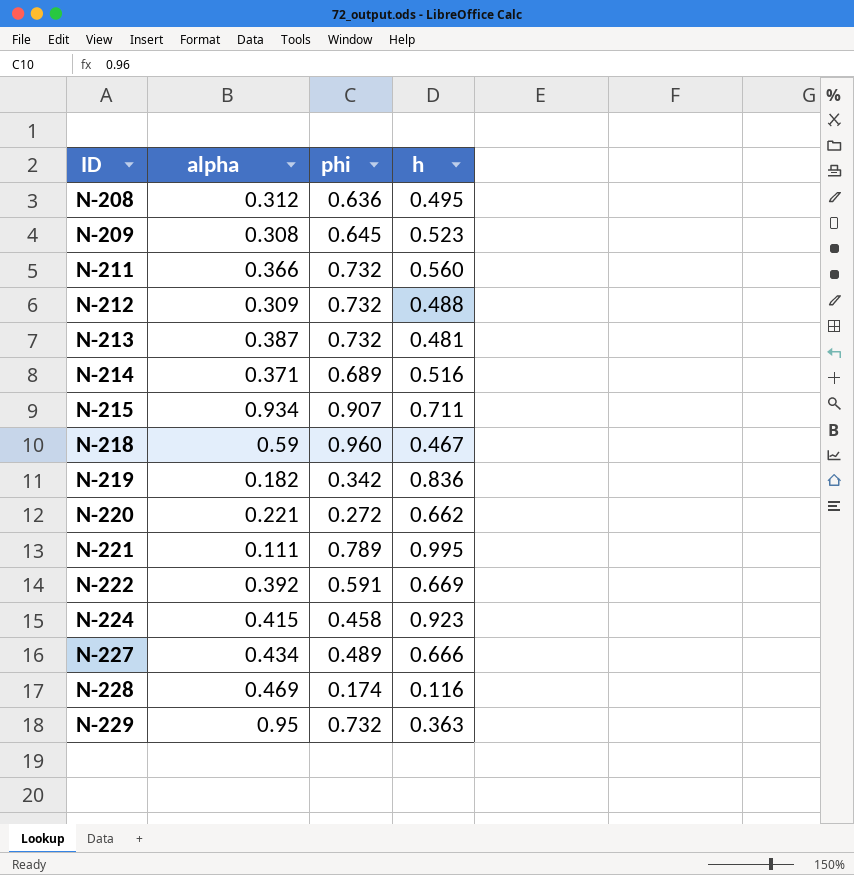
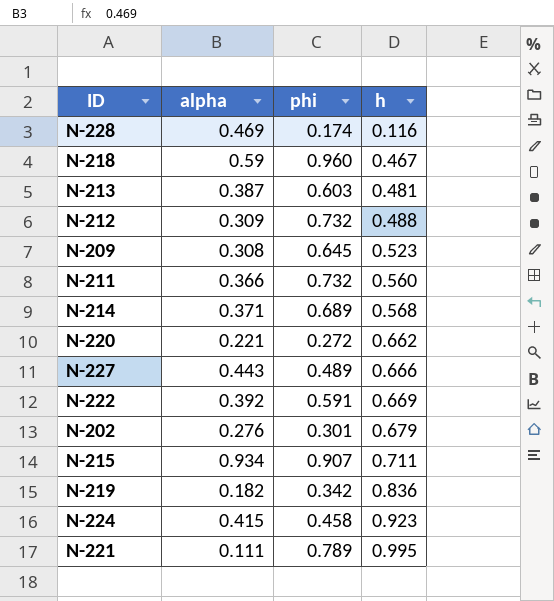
row order: ID ascending -> h ascending
row N-208: 0.312 | 0.636 | 0.495 -> none
row N-229: 0.95 | 0.732 | 0.363 -> none
N-213 | phi: 0.732 -> 0.603
N-214 | h: 0.516 -> 0.568
N-227 | alpha: 0.434 -> 0.443
row N-202: none -> 0.276 | 0.301 | 0.679

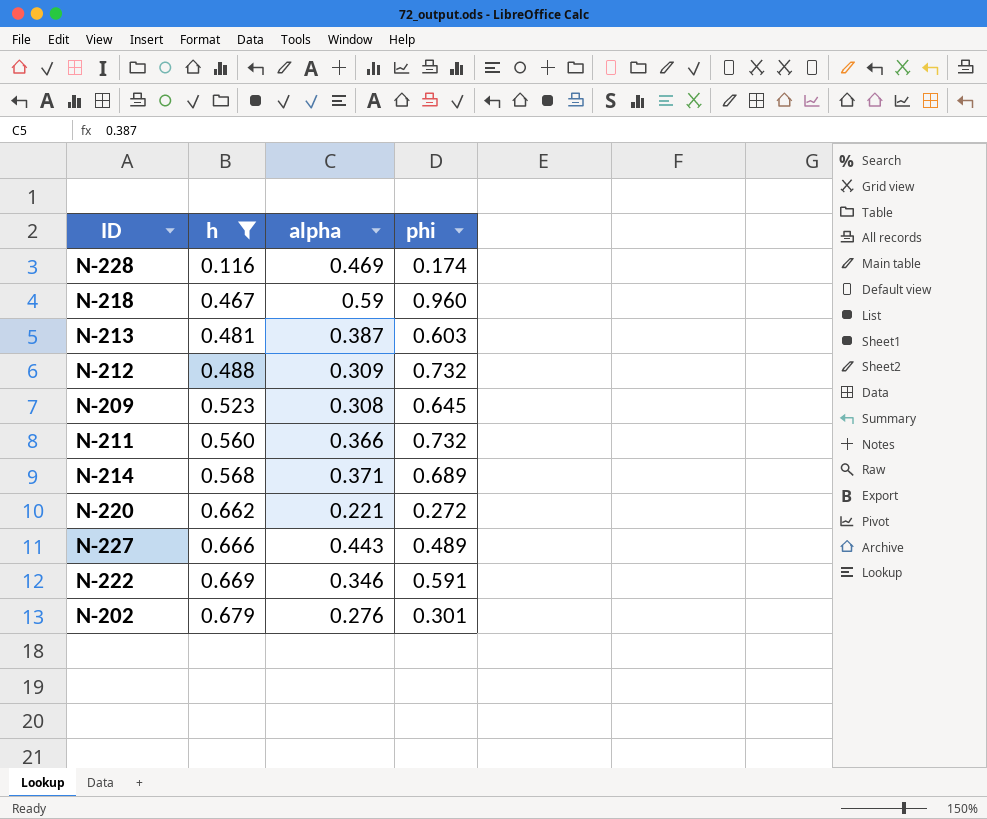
filter: none -> h <= 0.679
column h | position: 4 -> 2
N-222 | alpha: 0.392 -> 0.346

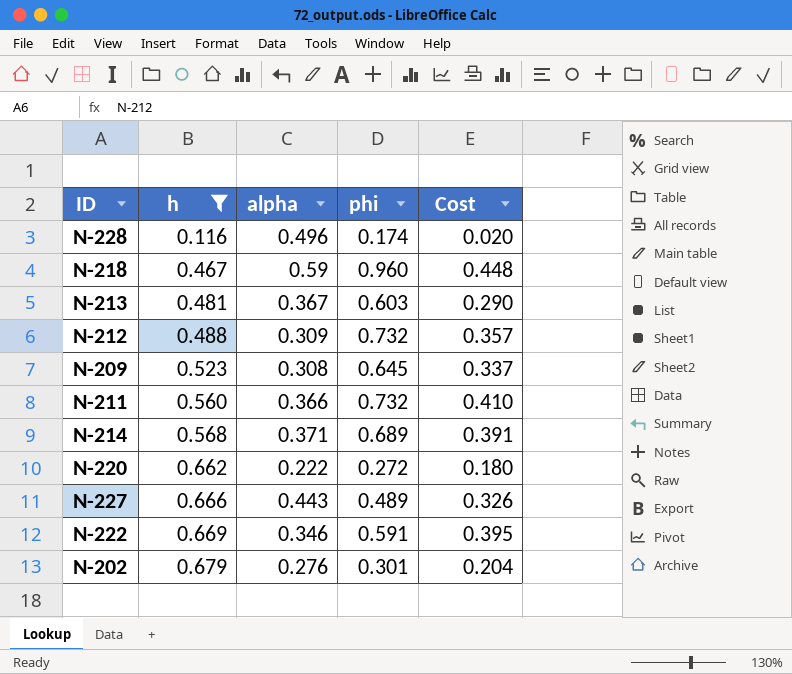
column Cost | formula: none -> [h] * [phi]
N-228 | alpha: 0.469 -> 0.496
N-213 | alpha: 0.387 -> 0.367
N-220 | alpha: 0.221 -> 0.222

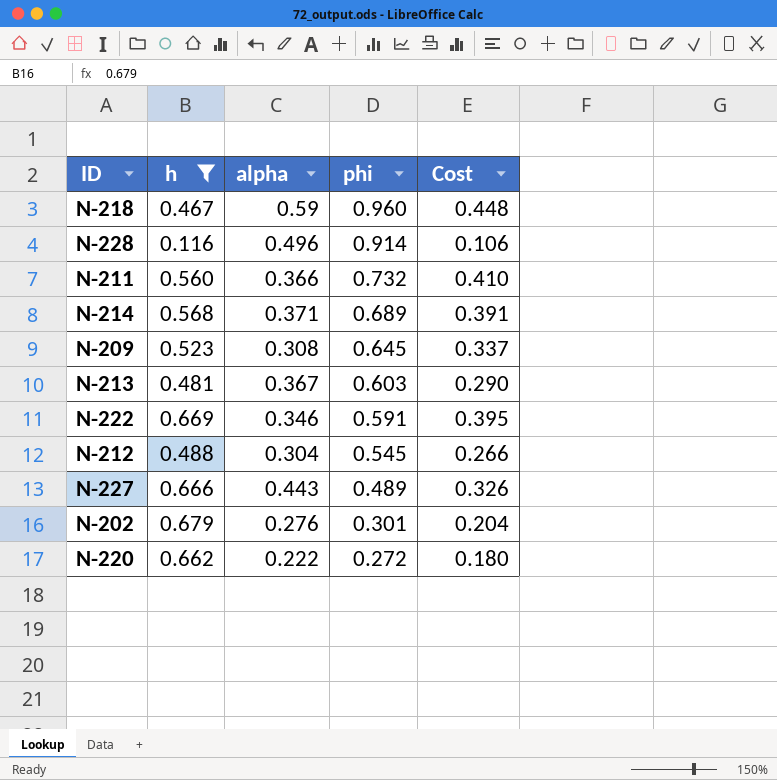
row order: h ascending -> phi descending
N-228 | phi: 0.174 -> 0.914
N-228 | Cost: 0.020 -> 0.106
N-212 | alpha: 0.309 -> 0.304
N-212 | phi: 0.732 -> 0.545
N-212 | Cost: 0.357 -> 0.266

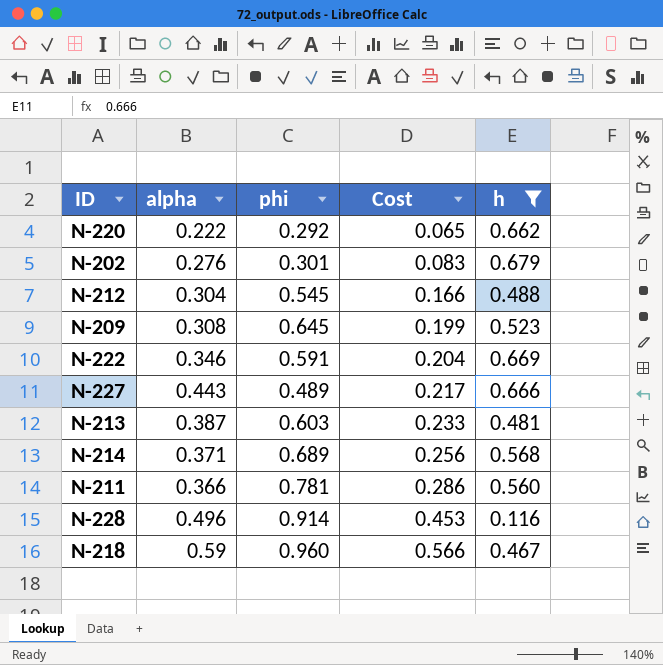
row order: phi descending -> Cost ascending
column Cost | formula: [h] * [phi] -> [alpha] * [phi]
column h | position: 2 -> 5
N-220 | phi: 0.272 -> 0.292
N-213 | alpha: 0.367 -> 0.387
N-211 | phi: 0.732 -> 0.781

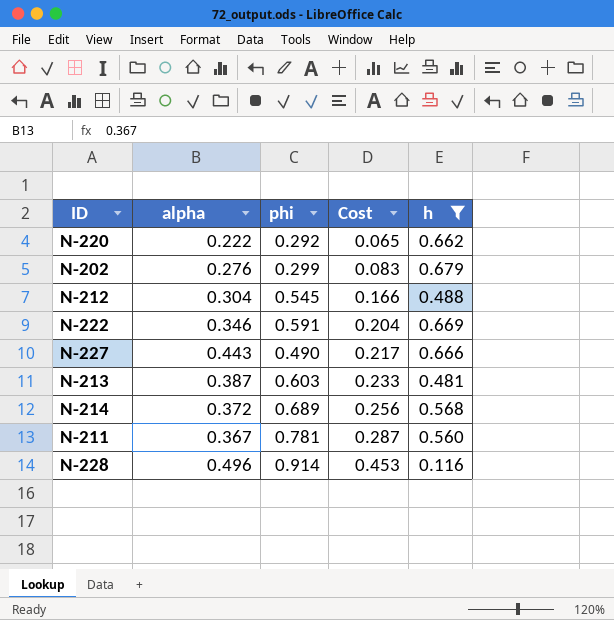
row N-209: 0.308 | 0.645 | 0.199 | 0.523 -> none
row N-218: 0.59 | 0.960 | 0.566 | 0.467 -> none
N-202 | phi: 0.301 -> 0.299
N-227 | phi: 0.489 -> 0.490
N-214 | alpha: 0.371 -> 0.372
N-211 | alpha: 0.366 -> 0.367
N-211 | Cost: 0.286 -> 0.287

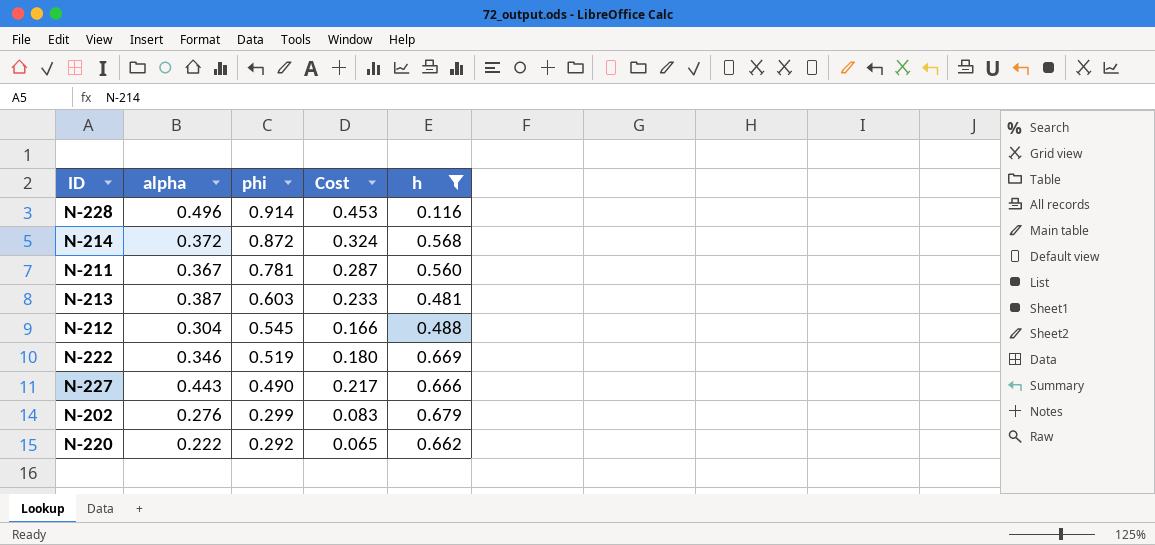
row order: Cost ascending -> phi descending
N-214 | phi: 0.689 -> 0.872
N-214 | Cost: 0.256 -> 0.324
N-222 | phi: 0.591 -> 0.519
N-222 | Cost: 0.204 -> 0.180

